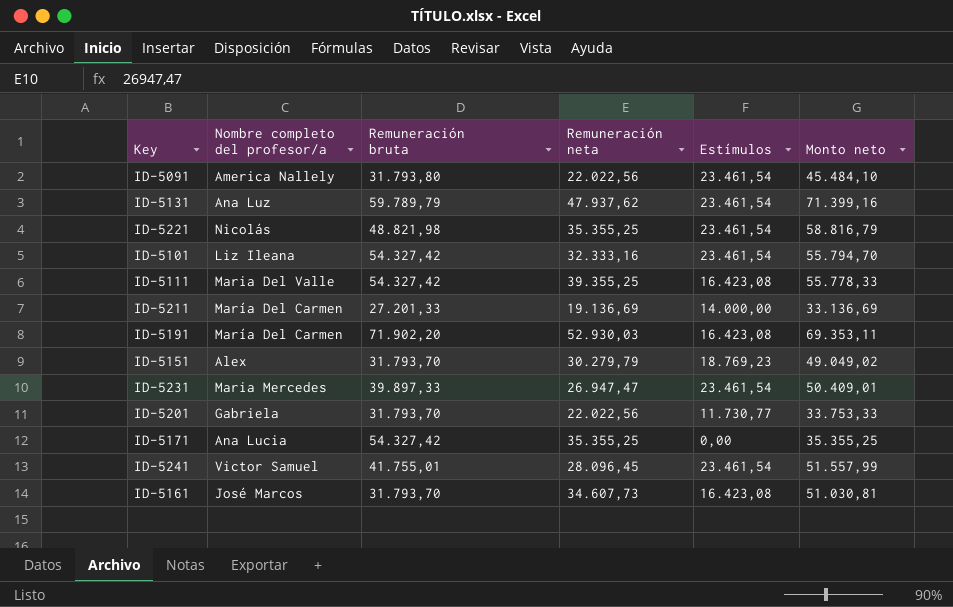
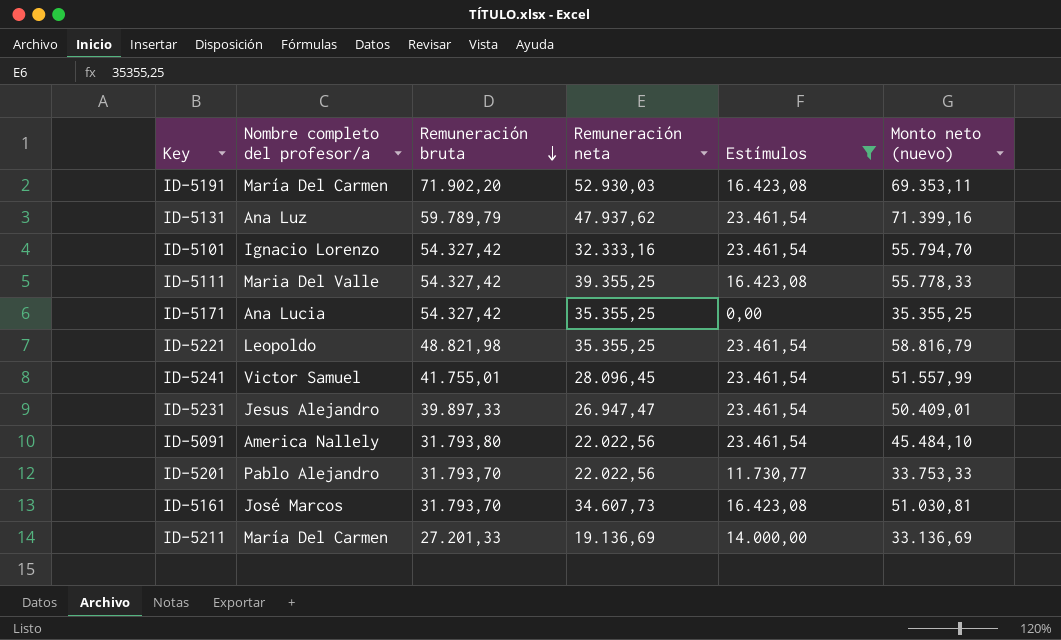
filter: none -> Estímulos != 18.769,23
row order: none -> Remuneración bruta descending
column name: Monto neto -> Monto neto (nuevo)
ID-5101 | Nombre completo del profesor/a: Liz Ileana -> Ignacio Lorenzo
ID-5221 | Nombre completo del profesor/a: Nicolás -> Leopoldo
ID-5231 | Nombre completo del profesor/a: Maria Mercedes -> Jesus Alejandro
ID-5201 | Nombre completo del profesor/a: Gabriela -> Pablo Alejandro

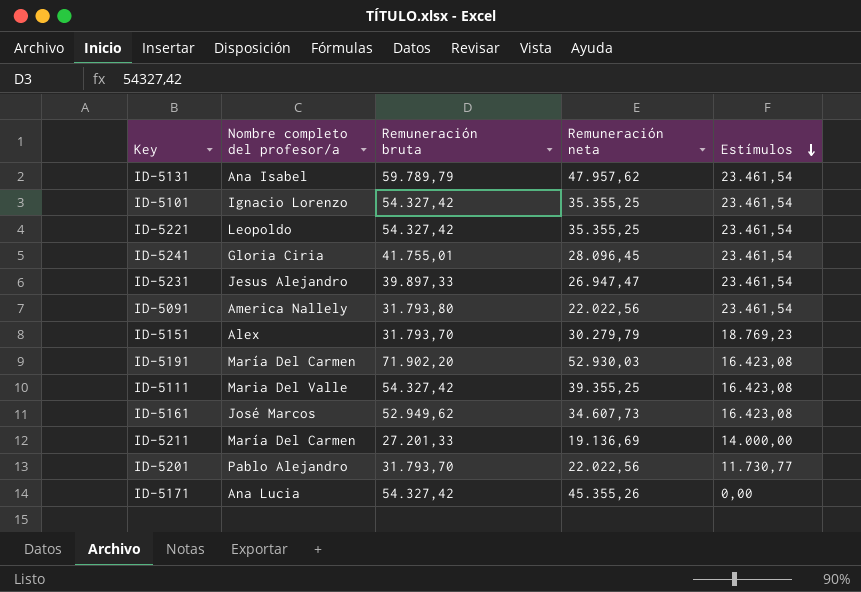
filter: Estímulos != 18.769,23 -> none
row order: Remuneración bruta descending -> Estímulos descending
column Monto neto (nuevo) | formula: [Remuneración neta] + [Estímulos] -> none
ID-5131 | Nombre completo del profesor/a: Ana Luz -> Ana Isabel
ID-5131 | Remuneración neta: 47.937,62 -> 47.957,62
ID-5101 | Remuneración neta: 32.333,16 -> 35.355,25
ID-5221 | Remuneración bruta: 48.821,98 -> 54.327,42
ID-5241 | Nombre completo del profesor/a: Victor Samuel -> Gloria Ciria
ID-5161 | Remuneración bruta: 31.793,70 -> 52.949,62
ID-5171 | Remuneración neta: 35.355,25 -> 45.355,26

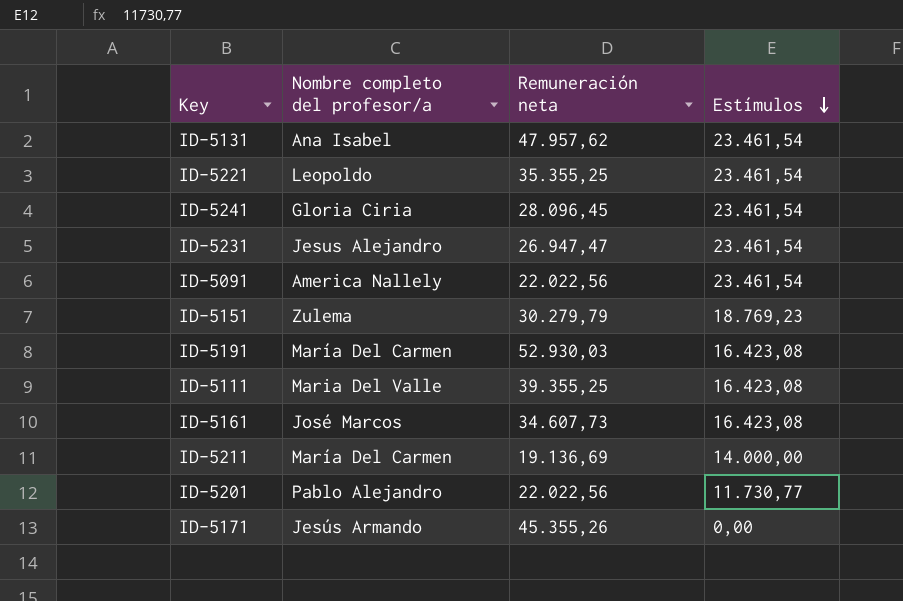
column Remuneración bruta | position: 3 -> none
row ID-5101: Ignacio Lorenzo | 54.327,42 | 35.355,25 | 23.461,54 -> none
ID-5151 | Nombre completo del profesor/a: Alex -> Zulema
ID-5171 | Nombre completo del profesor/a: Ana Lucia -> Jesús Armando

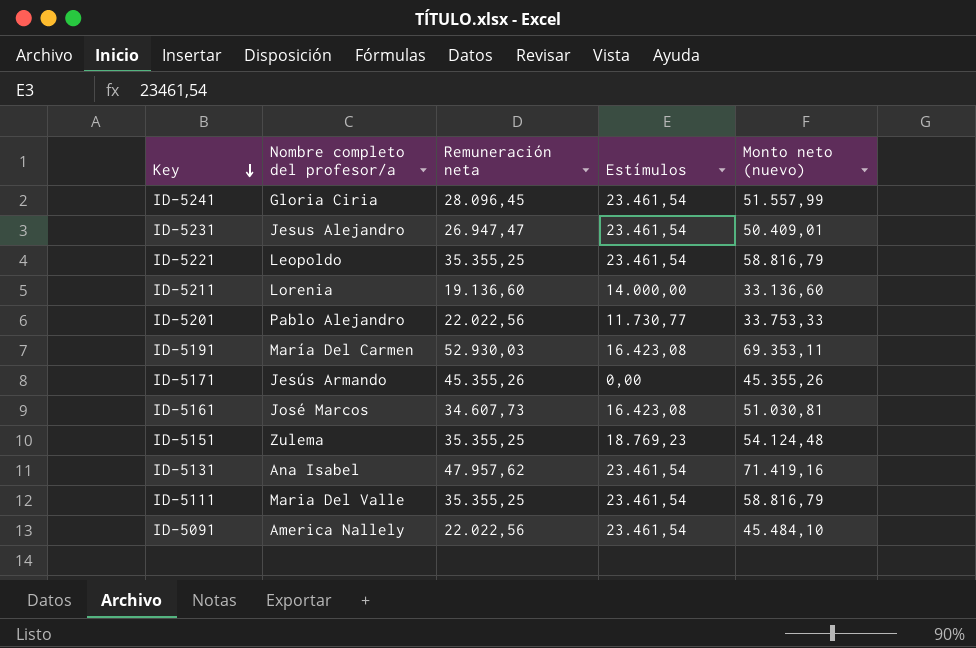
row order: Estímulos descending -> Key descending
column Monto neto (nuevo) | formula: none -> [Remuneración neta] + [Estímulos]
ID-5211 | Nombre completo del profesor/a: María Del Carmen -> Lorenia
ID-5211 | Remuneración neta: 19.136,69 -> 19.136,60
ID-5151 | Remuneración neta: 30.279,79 -> 35.355,25
ID-5111 | Remuneración neta: 39.355,25 -> 35.355,25
ID-5111 | Estímulos: 16.423,08 -> 23.461,54

